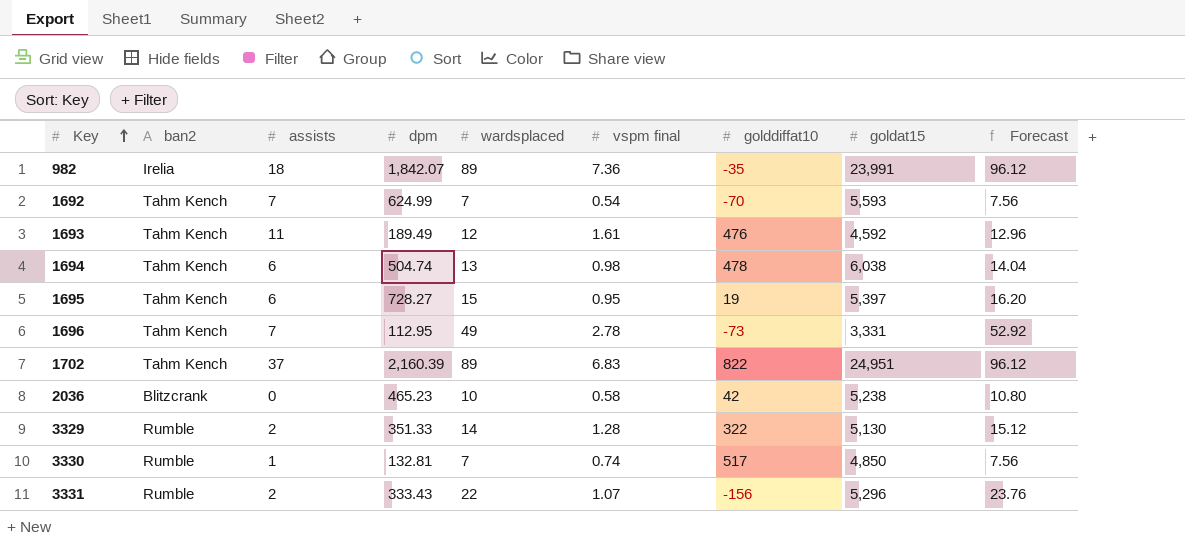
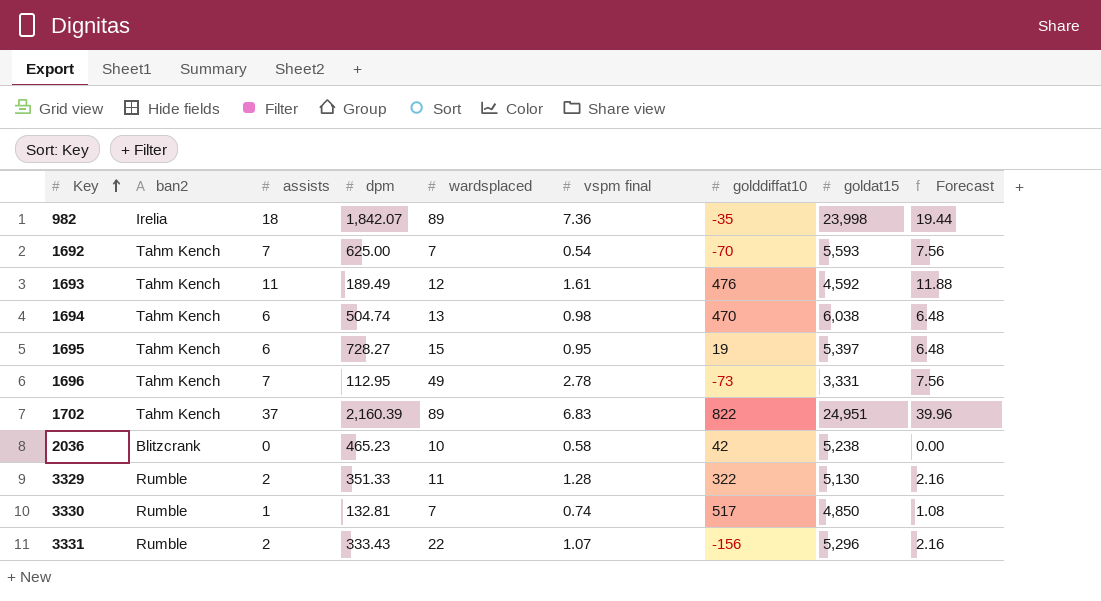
column Forecast | formula: [wardsplaced] * 1.08 -> [assists] * 1.08
982 | goldat15: 23,991 -> 23,998
1692 | dpm: 624.99 -> 625.00
1694 | golddiffat10: 478 -> 470
3329 | wardsplaced: 14 -> 11

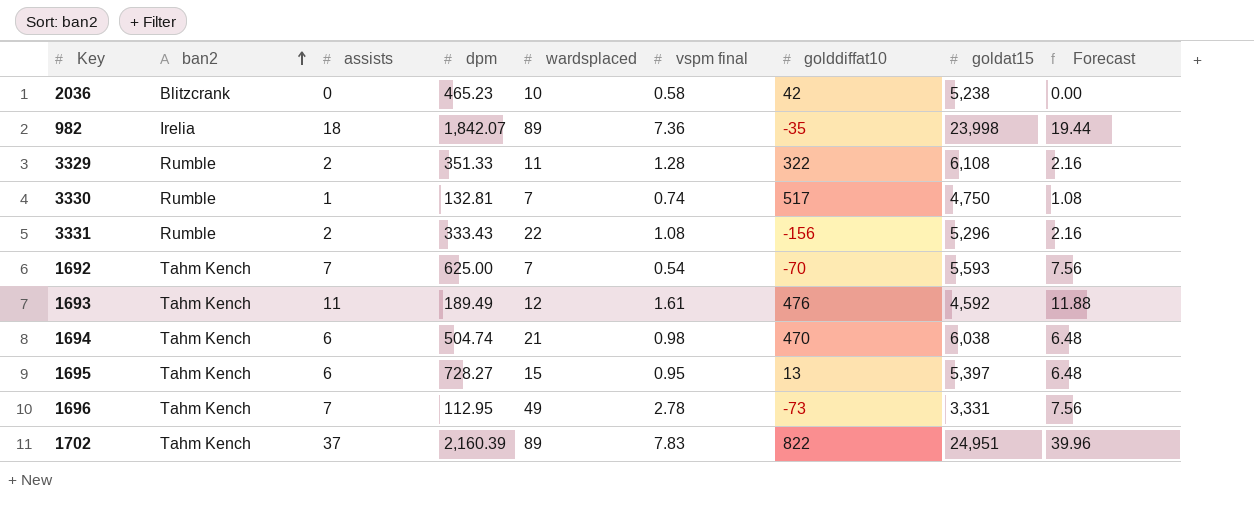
row order: Key ascending -> ban2 ascending
3329 | goldat15: 5,130 -> 6,108
3330 | goldat15: 4,850 -> 4,750
3331 | vspm final: 1.07 -> 1.08
1694 | wardsplaced: 13 -> 21
1695 | golddiffat10: 19 -> 13
1702 | vspm final: 6.83 -> 7.83

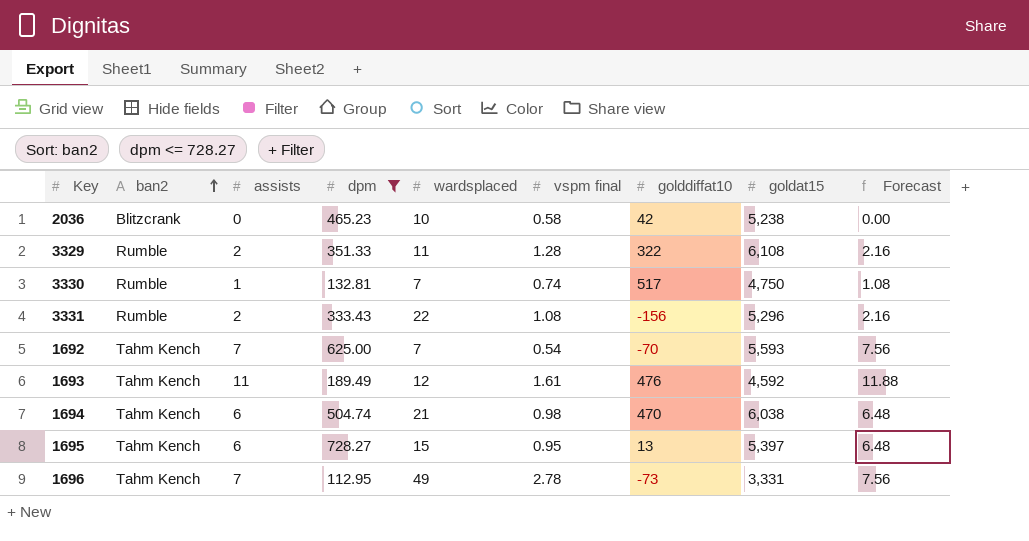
filter: none -> dpm <= 728.27

